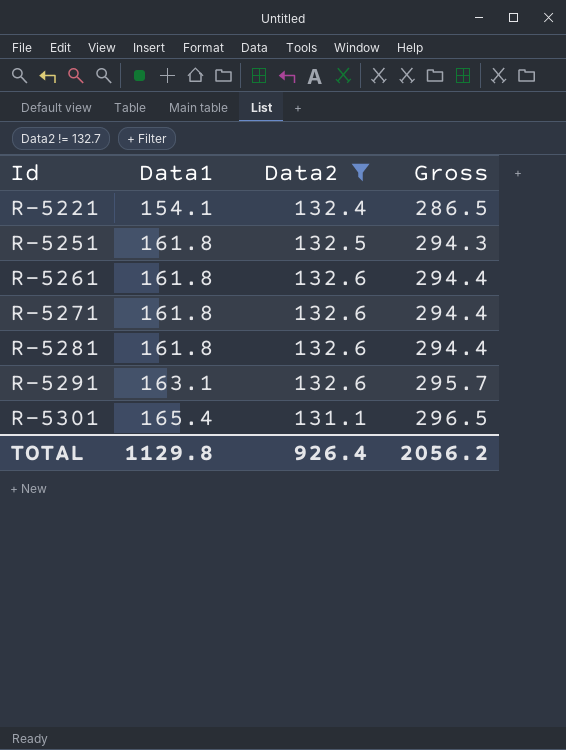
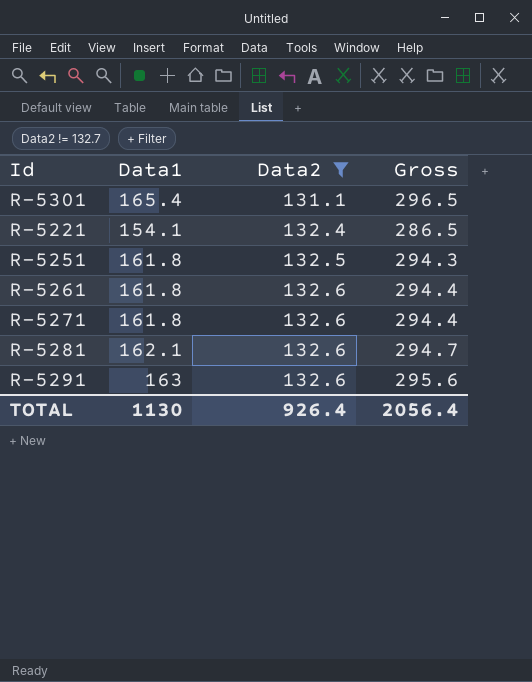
row order: Id ascending -> Data2 ascending
R-5281 | Data1: 161.8 -> 162.1
R-5281 | Gross: 294.4 -> 294.7
R-5291 | Data1: 163.1 -> 163
R-5291 | Gross: 295.7 -> 295.6
TOTAL | Data1: 1129.8 -> 1130
TOTAL | Gross: 2056.2 -> 2056.4

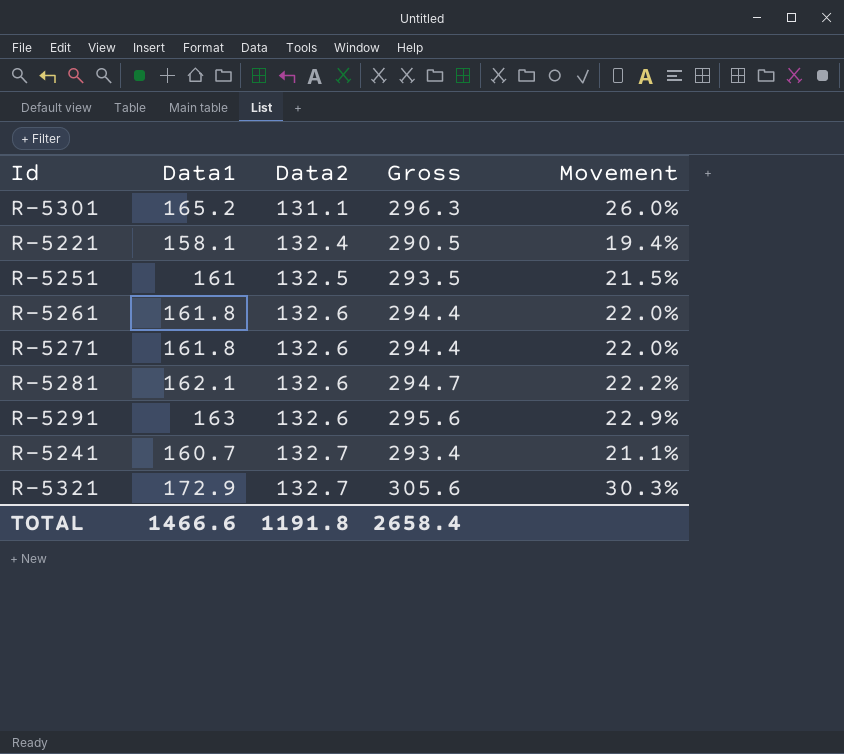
filter: Data2 != 132.7 -> none
column Movement | formula: none -> ([Data1] - [Data2]) / [Data2]
R-5301 | Data1: 165.4 -> 165.2
R-5301 | Gross: 296.5 -> 296.3
R-5221 | Data1: 154.1 -> 158.1
R-5221 | Gross: 286.5 -> 290.5
R-5251 | Data1: 161.8 -> 161
R-5251 | Gross: 294.3 -> 293.5
TOTAL | Data1: 1130 -> 1466.6
TOTAL | Data2: 926.4 -> 1191.8
TOTAL | Gross: 2056.4 -> 2658.4

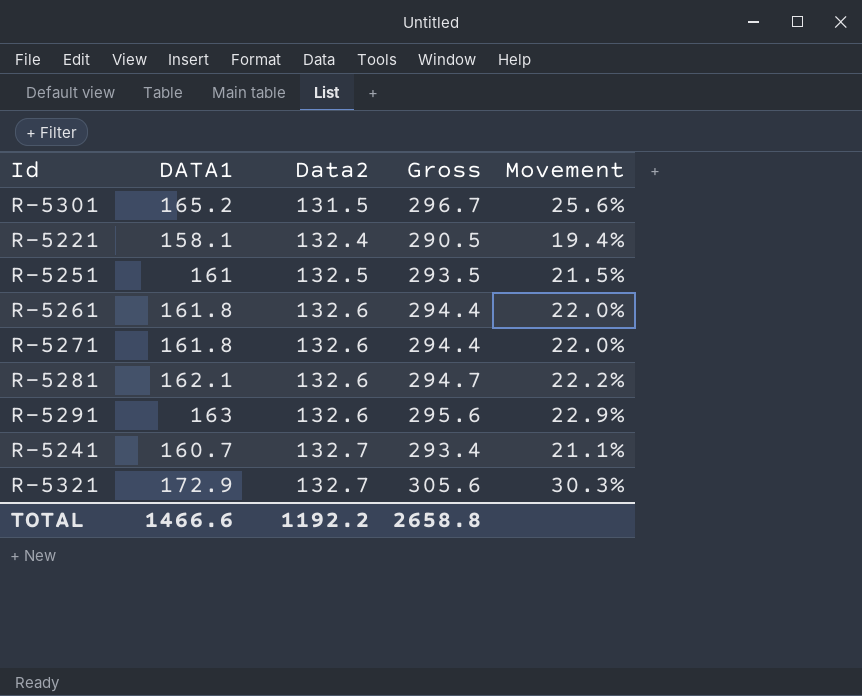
column name: Data1 -> DATA1
R-5301 | Data2: 131.1 -> 131.5
R-5301 | Gross: 296.3 -> 296.7
R-5301 | Movement: 26.0% -> 25.6%
TOTAL | Data2: 1191.8 -> 1192.2
TOTAL | Gross: 2658.4 -> 2658.8

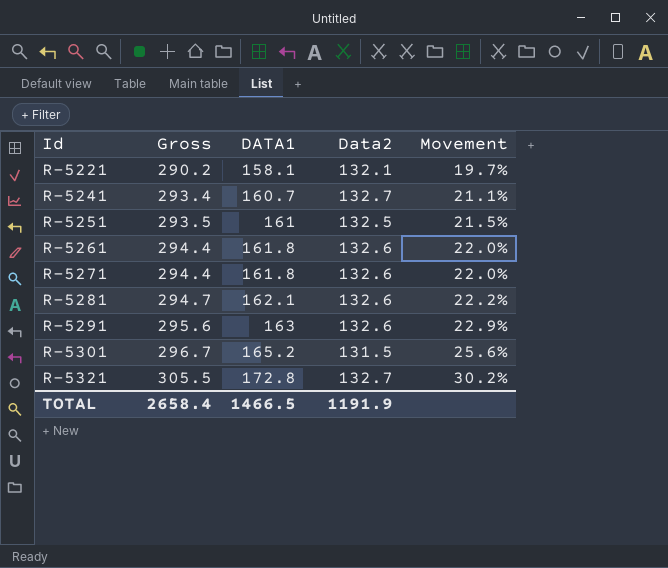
row order: Data2 ascending -> Id ascending
column Gross | position: 4 -> 2
R-5221 | Gross: 290.5 -> 290.2
R-5221 | Data2: 132.4 -> 132.1
R-5221 | Movement: 19.4% -> 19.7%
R-5321 | Gross: 305.6 -> 305.5
R-5321 | DATA1: 172.9 -> 172.8
R-5321 | Movement: 30.3% -> 30.2%
TOTAL | Gross: 2658.8 -> 2658.4
TOTAL | DATA1: 1466.6 -> 1466.5
TOTAL | Data2: 1192.2 -> 1191.9

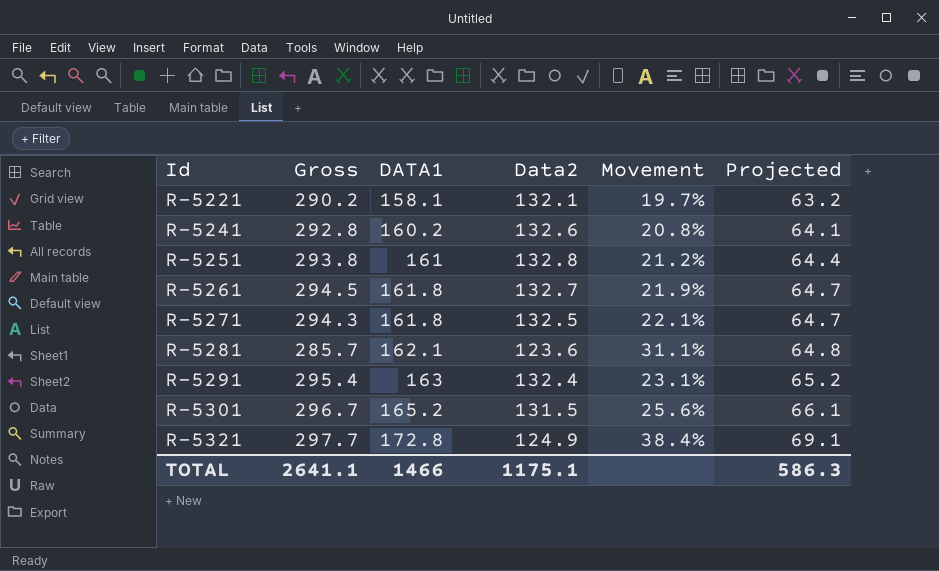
column Projected | formula: none -> [DATA1] * 0.4
R-5241 | Gross: 293.4 -> 292.8
R-5241 | DATA1: 160.7 -> 160.2
R-5241 | Data2: 132.7 -> 132.6
R-5241 | Movement: 21.1% -> 20.8%
R-5251 | Gross: 293.5 -> 293.8
R-5251 | Data2: 132.5 -> 132.8
R-5251 | Movement: 21.5% -> 21.2%
R-5261 | Gross: 294.4 -> 294.5
R-5261 | Data2: 132.6 -> 132.7
R-5261 | Movement: 22.0% -> 21.9%
R-5271 | Gross: 294.4 -> 294.3
R-5271 | Data2: 132.6 -> 132.5
R-5271 | Movement: 22.0% -> 22.1%
R-5281 | Gross: 294.7 -> 285.7
R-5281 | Data2: 132.6 -> 123.6
R-5281 | Movement: 22.2% -> 31.1%
R-5291 | Gross: 295.6 -> 295.4
R-5291 | Data2: 132.6 -> 132.4
R-5291 | Movement: 22.9% -> 23.1%
R-5321 | Gross: 305.5 -> 297.7
R-5321 | Data2: 132.7 -> 124.9
R-5321 | Movement: 30.2% -> 38.4%
TOTAL | Gross: 2658.4 -> 2641.1
TOTAL | DATA1: 1466.5 -> 1466
TOTAL | Data2: 1191.9 -> 1175.1

